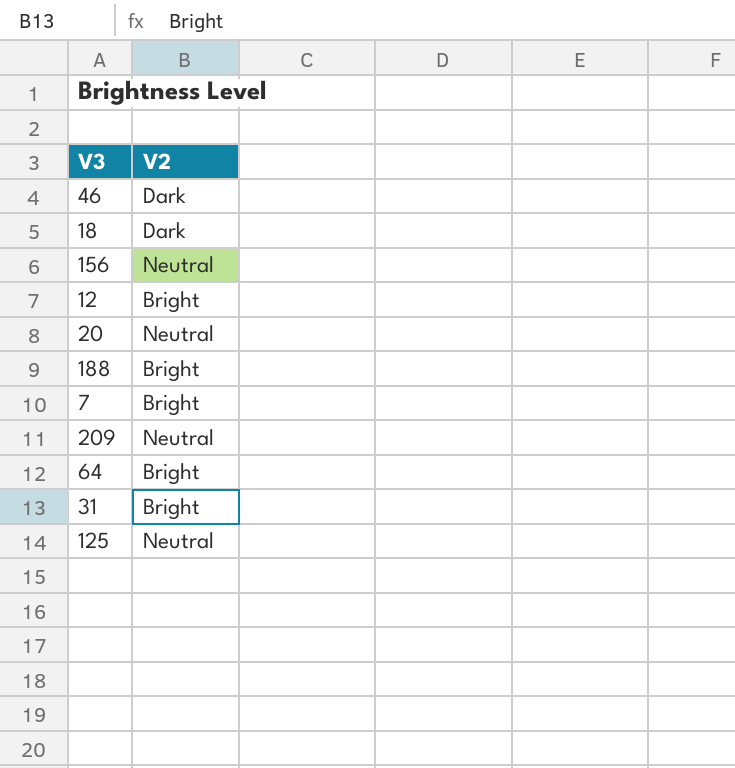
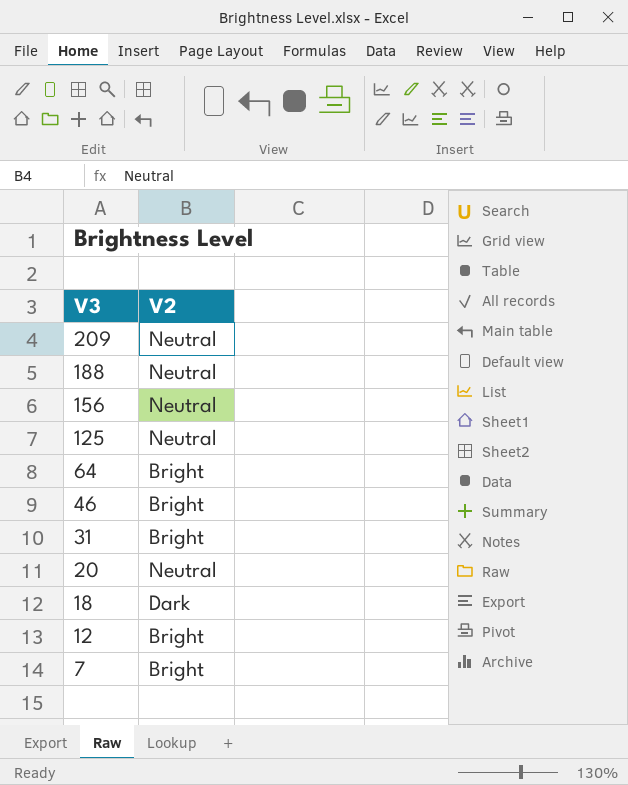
row order: none -> V3 descending
188 | V2: Bright -> Neutral
46 | V2: Dark -> Bright

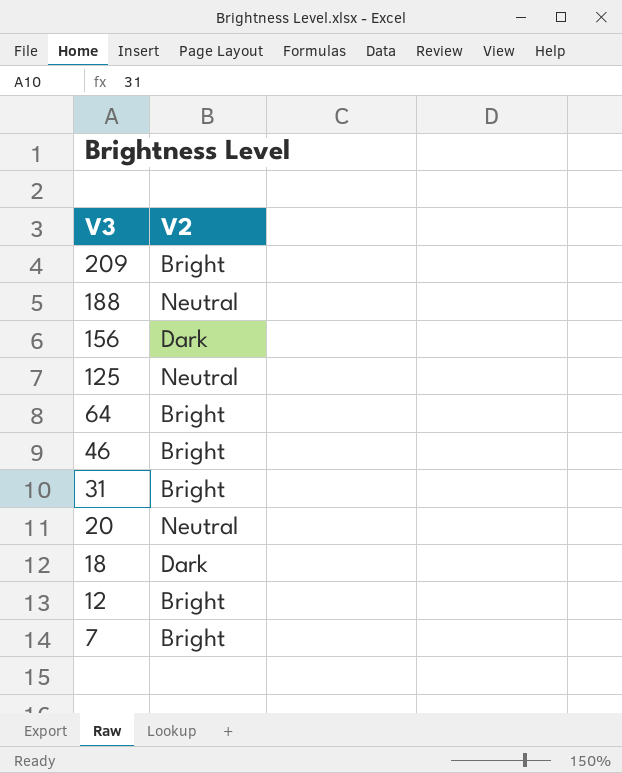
209 | V2: Neutral -> Bright
156 | V2: Neutral -> Dark

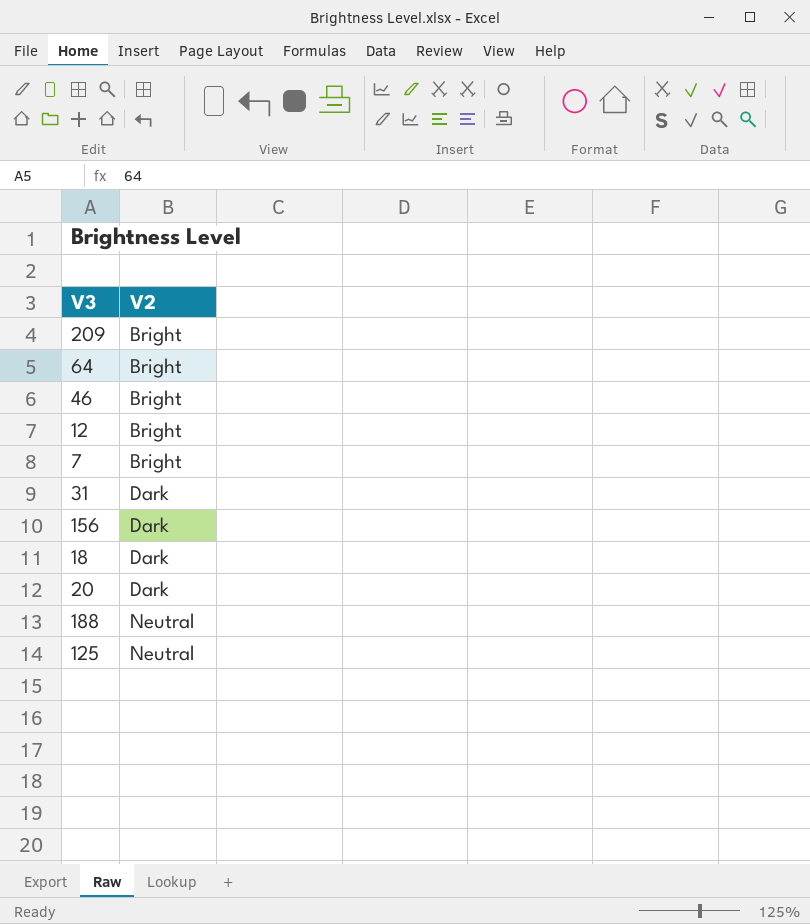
row order: V3 descending -> V2 ascending
31 | V2: Bright -> Dark
20 | V2: Neutral -> Dark

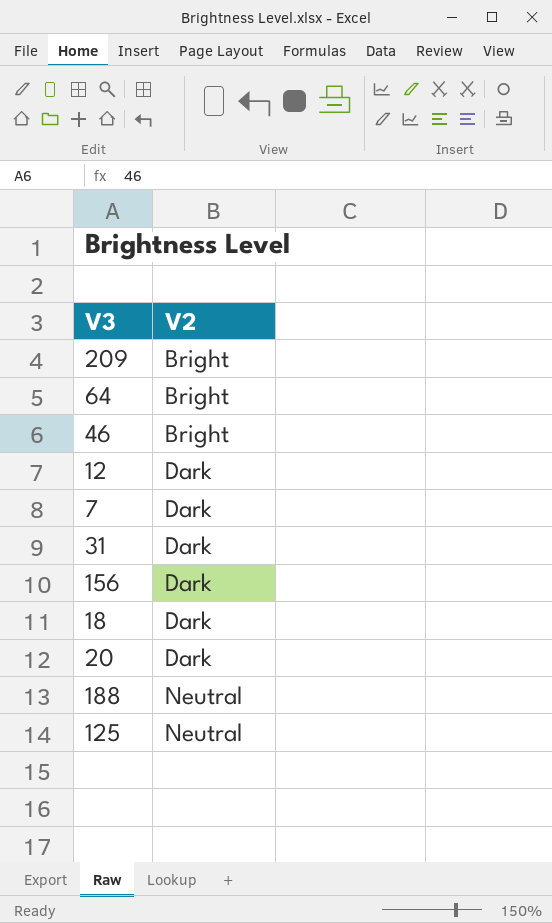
12 | V2: Bright -> Dark
7 | V2: Bright -> Dark

